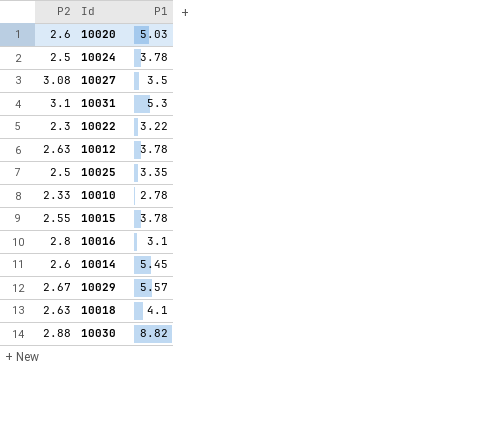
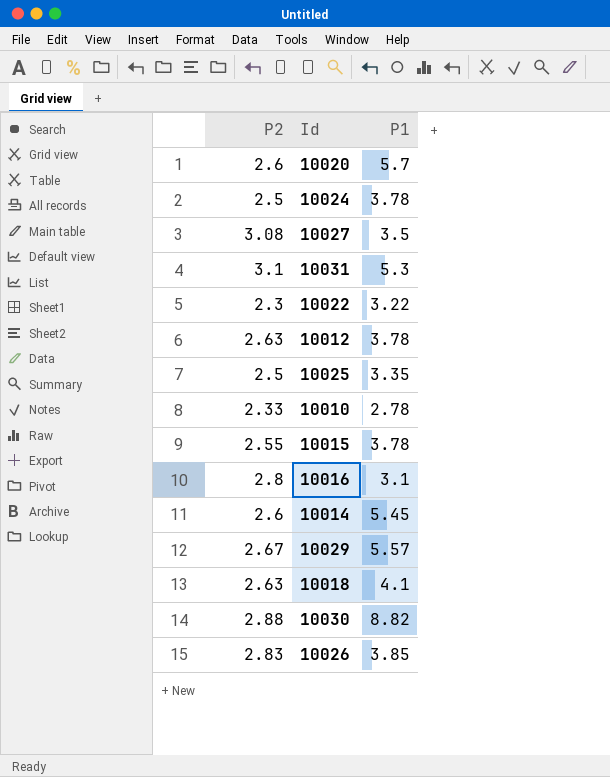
10020 | P1: 5.03 -> 5.7
row 10026: none -> 2.83 | 3.85

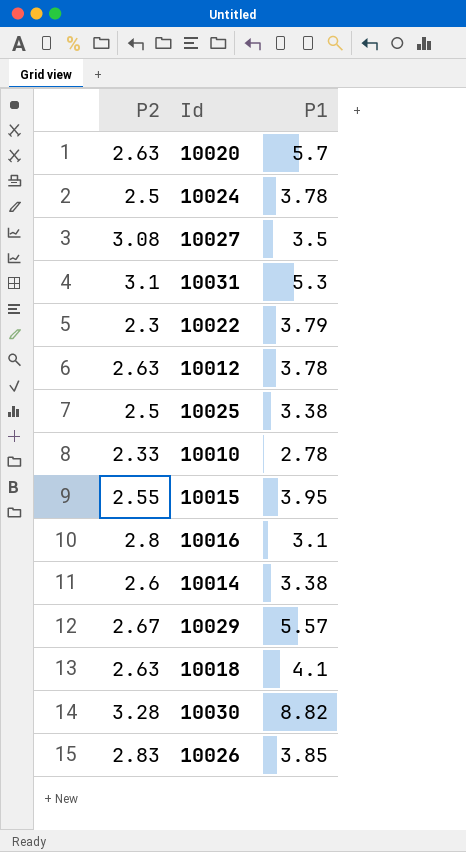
10020 | P2: 2.6 -> 2.63
10022 | P1: 3.22 -> 3.79
10025 | P1: 3.35 -> 3.38
10015 | P1: 3.78 -> 3.95
10014 | P1: 5.45 -> 3.38
10030 | P2: 2.88 -> 3.28

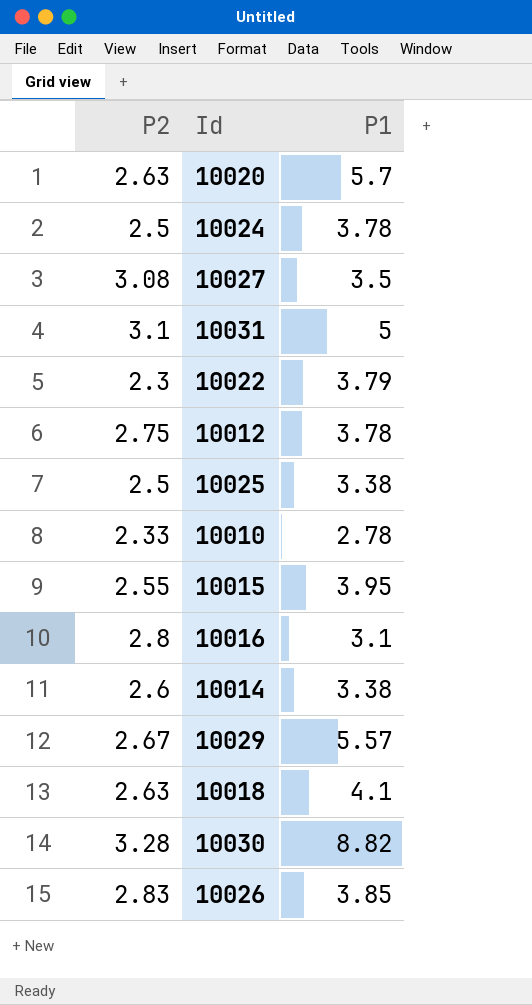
10031 | P1: 5.3 -> 5
10012 | P2: 2.63 -> 2.75

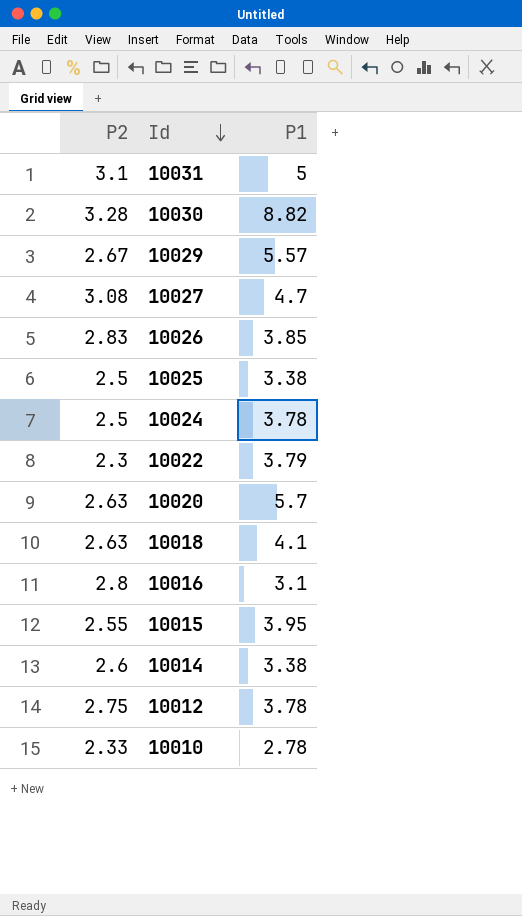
row order: none -> Id descending
10027 | P1: 3.5 -> 4.7

